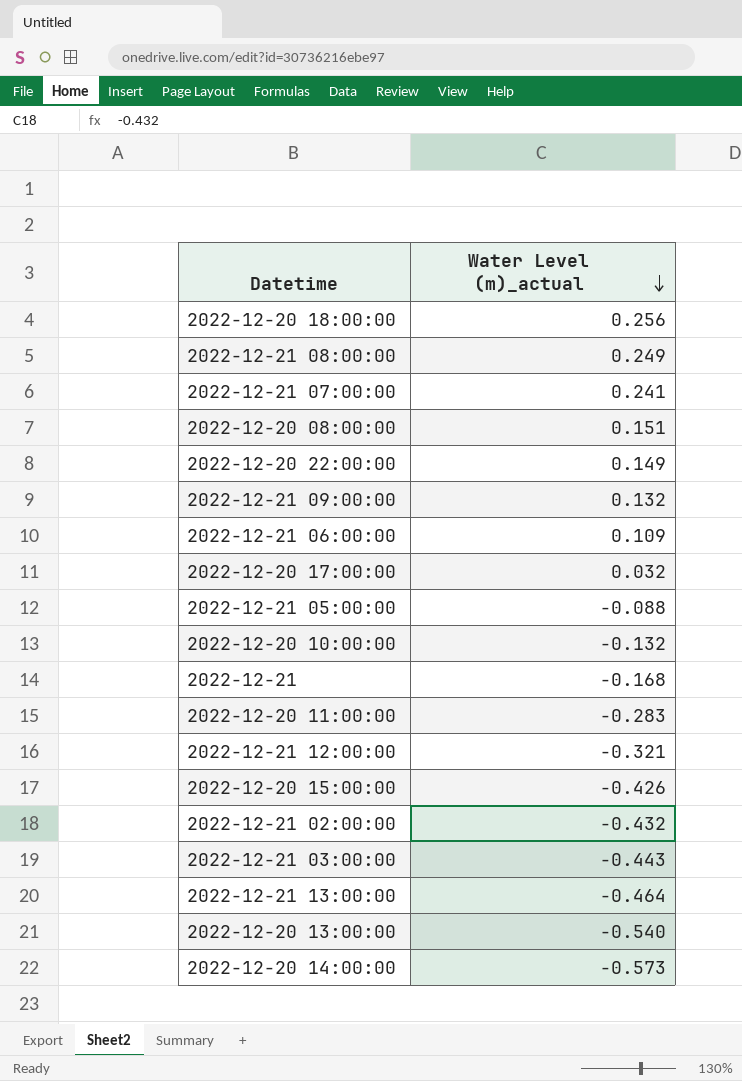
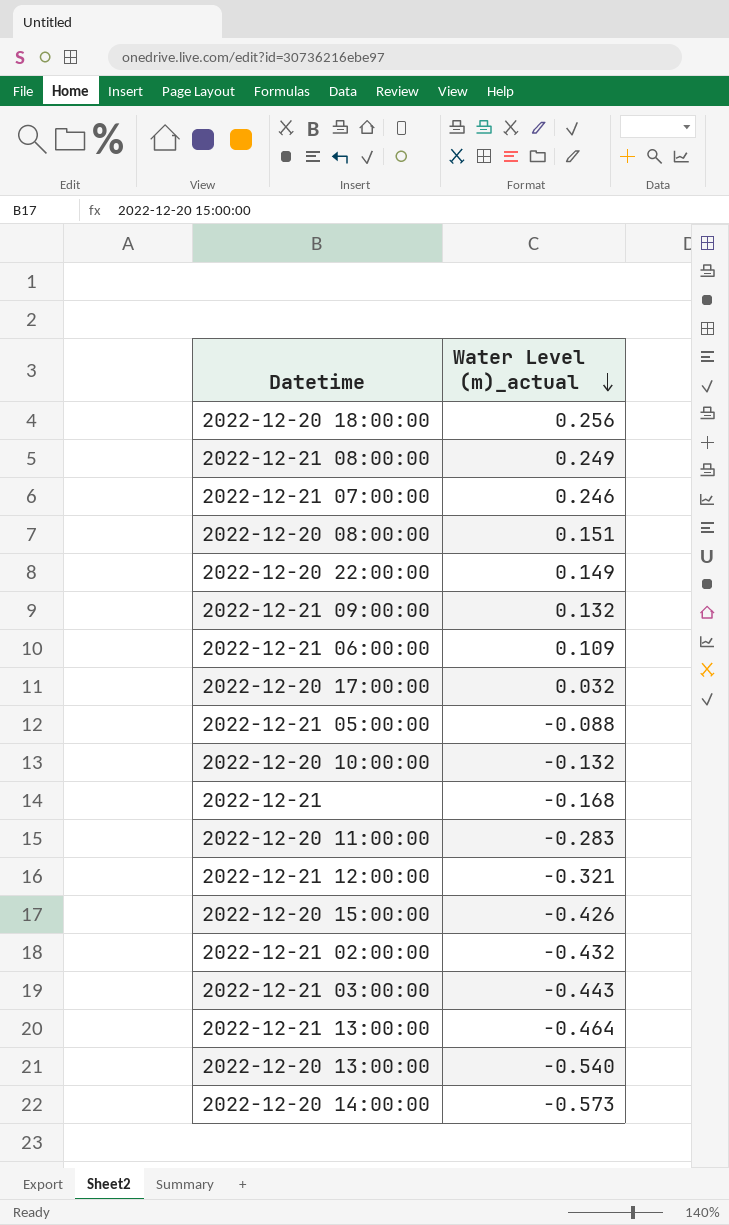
2022-12-21 07:00:00 | Water Level (m)_actual: 0.241 -> 0.246

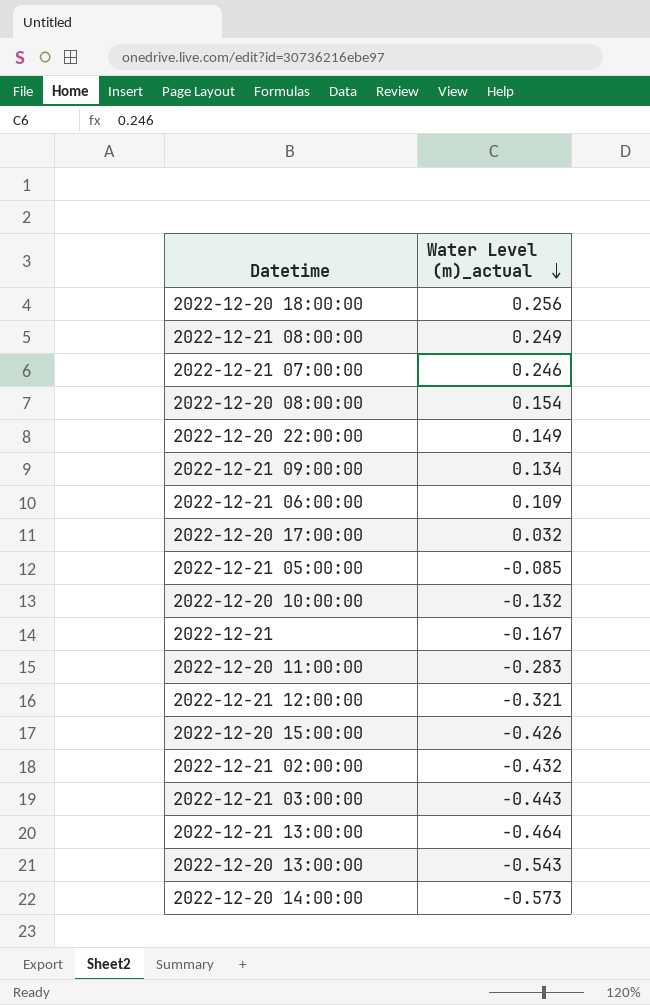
2022-12-20 08:00:00 | Water Level (m)_actual: 0.151 -> 0.154
2022-12-21 09:00:00 | Water Level (m)_actual: 0.132 -> 0.134
2022-12-21 05:00:00 | Water Level (m)_actual: -0.088 -> -0.085
2022-12-21 | Water Level (m)_actual: -0.168 -> -0.167
2022-12-20 13:00:00 | Water Level (m)_actual: -0.540 -> -0.543

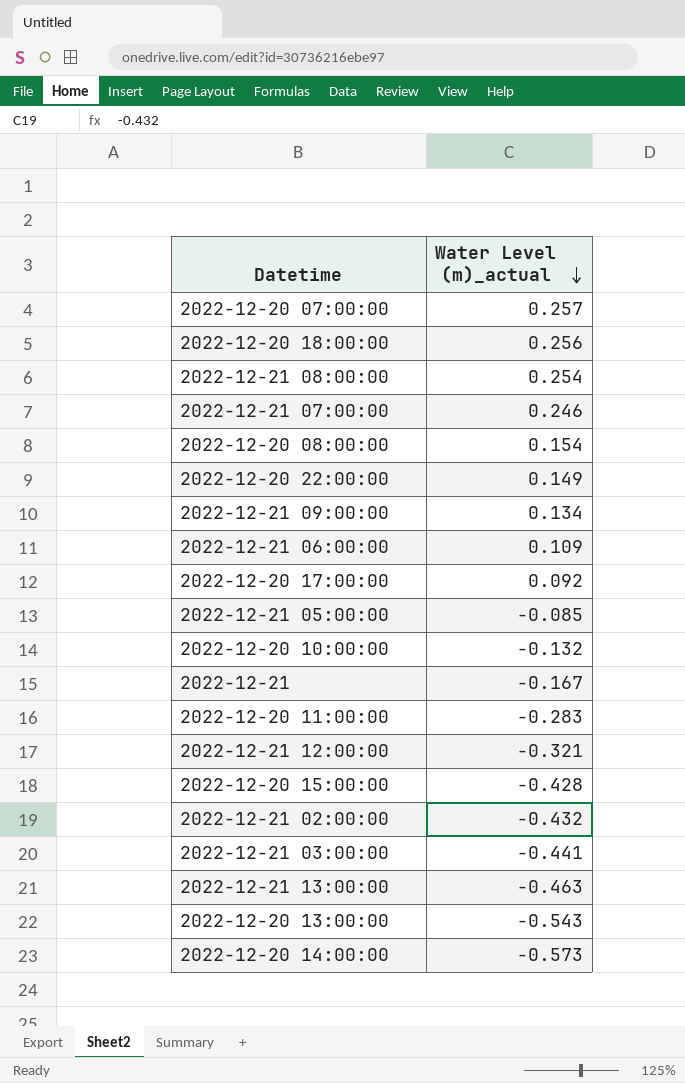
row 2022-12-20 07:00:00: none -> 0.257
2022-12-21 08:00:00 | Water Level (m)_actual: 0.249 -> 0.254
2022-12-20 17:00:00 | Water Level (m)_actual: 0.032 -> 0.092
2022-12-20 15:00:00 | Water Level (m)_actual: -0.426 -> -0.428
2022-12-21 03:00:00 | Water Level (m)_actual: -0.443 -> -0.441
2022-12-21 13:00:00 | Water Level (m)_actual: -0.464 -> -0.463

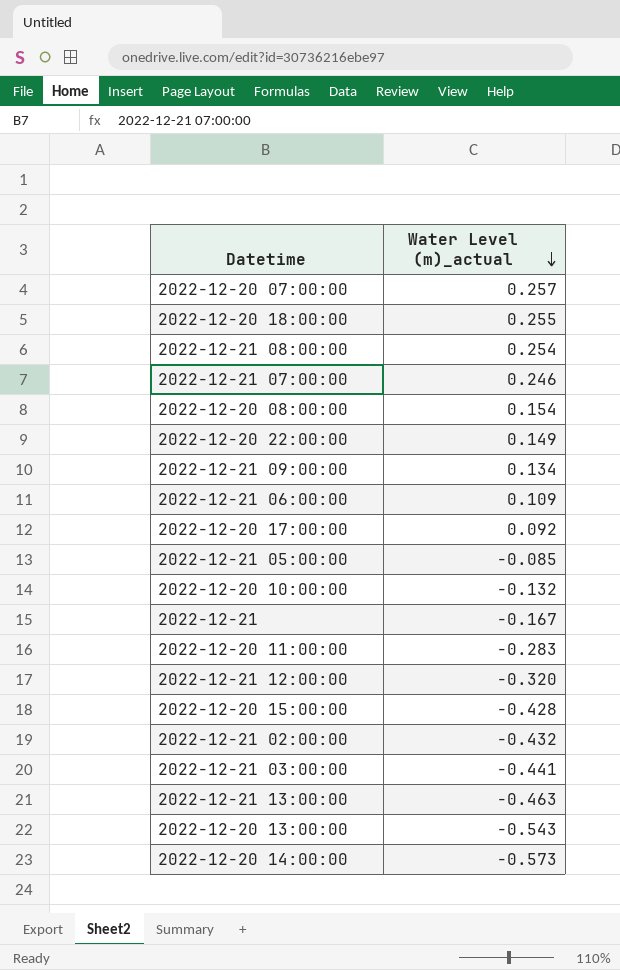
2022-12-20 18:00:00 | Water Level (m)_actual: 0.256 -> 0.255
2022-12-21 12:00:00 | Water Level (m)_actual: -0.321 -> -0.320

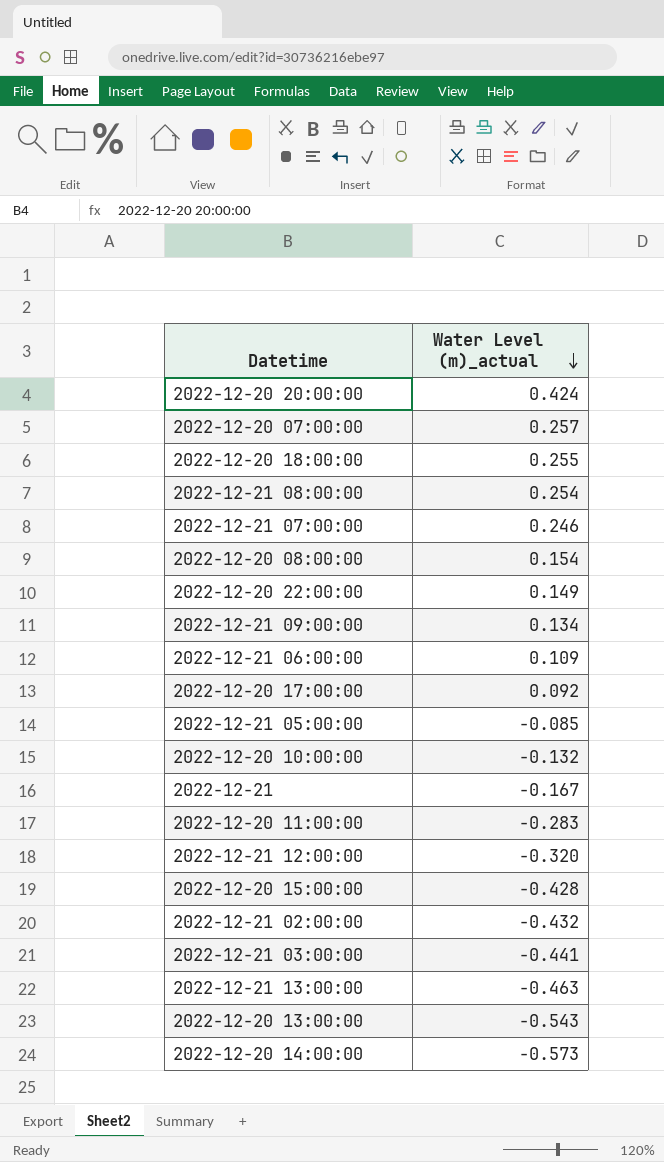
row 2022-12-20 20:00:00: none -> 0.424

